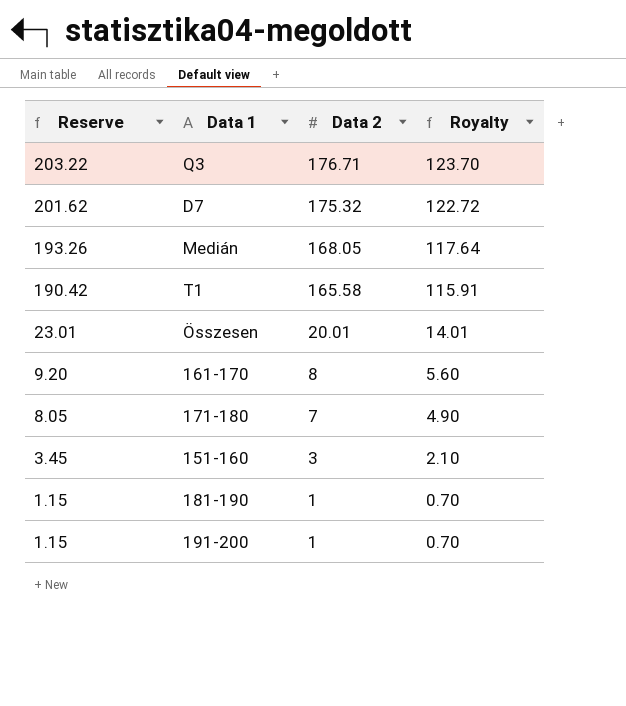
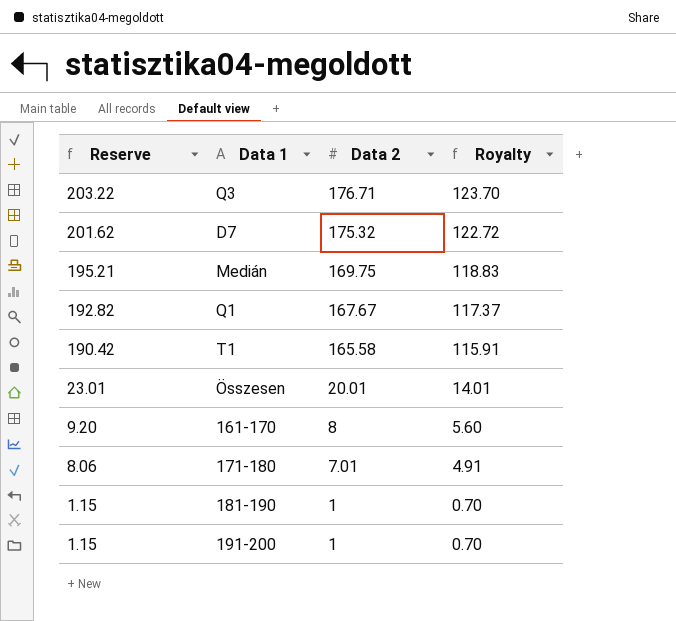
row 151-160: 3.45 | 3 | 2.10 -> none
Medián | Reserve: 193.26 -> 195.21
Medián | Data 2: 168.05 -> 169.75
Medián | Royalty: 117.64 -> 118.83
row Q1: none -> 192.82 | 167.67 | 117.37
171-180 | Reserve: 8.05 -> 8.06
171-180 | Data 2: 7 -> 7.01
171-180 | Royalty: 4.90 -> 4.91

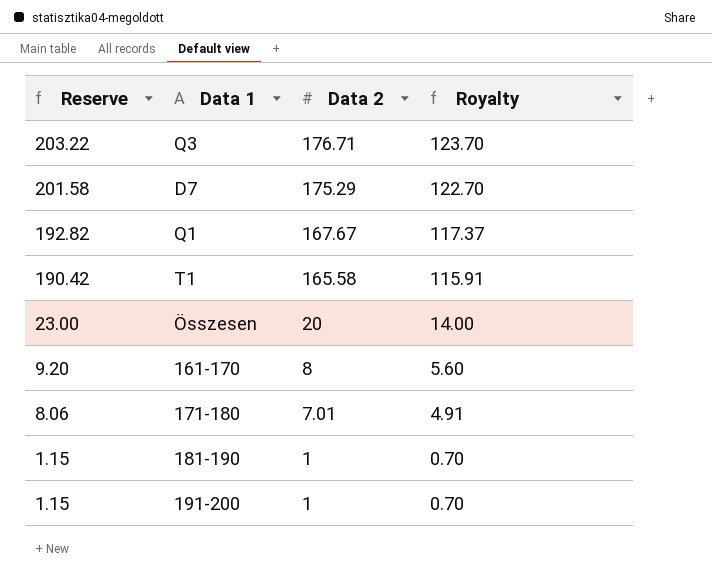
row Medián: 195.21 | 169.75 | 118.83 -> none
D7 | Reserve: 201.62 -> 201.58
D7 | Data 2: 175.32 -> 175.29
D7 | Royalty: 122.72 -> 122.70
Összesen | Reserve: 23.01 -> 23.00
Összesen | Data 2: 20.01 -> 20
Összesen | Royalty: 14.01 -> 14.00

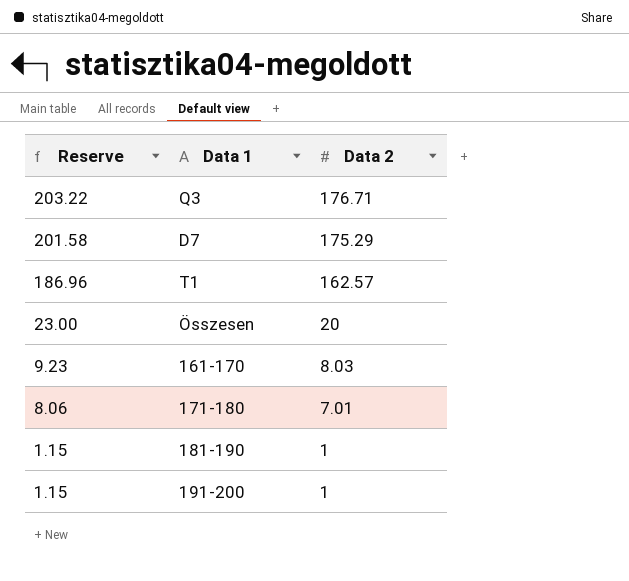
column Royalty | formula: [Data 2] * 0.7 -> none
row Q1: 192.82 | 167.67 | 117.37 -> none
T1 | Reserve: 190.42 -> 186.96
T1 | Data 2: 165.58 -> 162.57
161-170 | Reserve: 9.20 -> 9.23
161-170 | Data 2: 8 -> 8.03

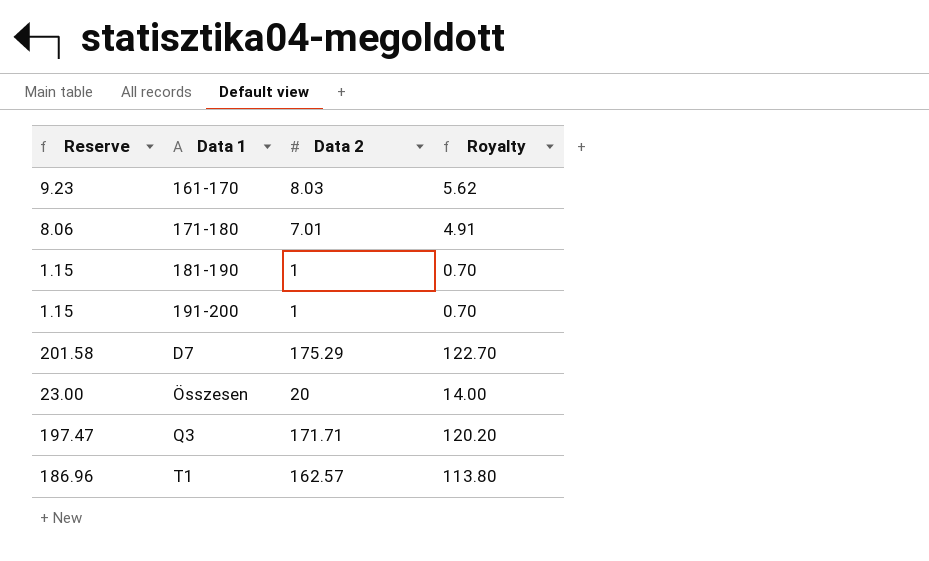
row order: Reserve descending -> Data 1 ascending
column Royalty | formula: none -> [Data 2] * 0.7
Q3 | Reserve: 203.22 -> 197.47
Q3 | Data 2: 176.71 -> 171.71

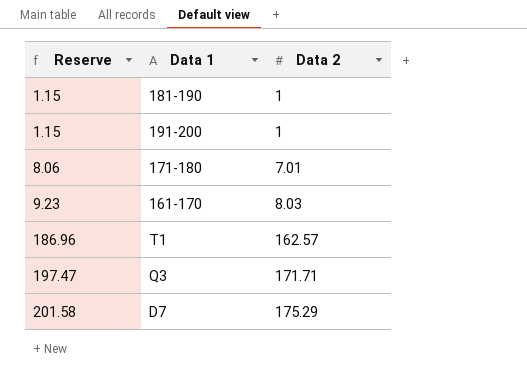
row order: Data 1 ascending -> Reserve ascending
column Royalty | formula: [Data 2] * 0.7 -> none
row Összesen: 23.00 | 20 | 14.00 -> none

